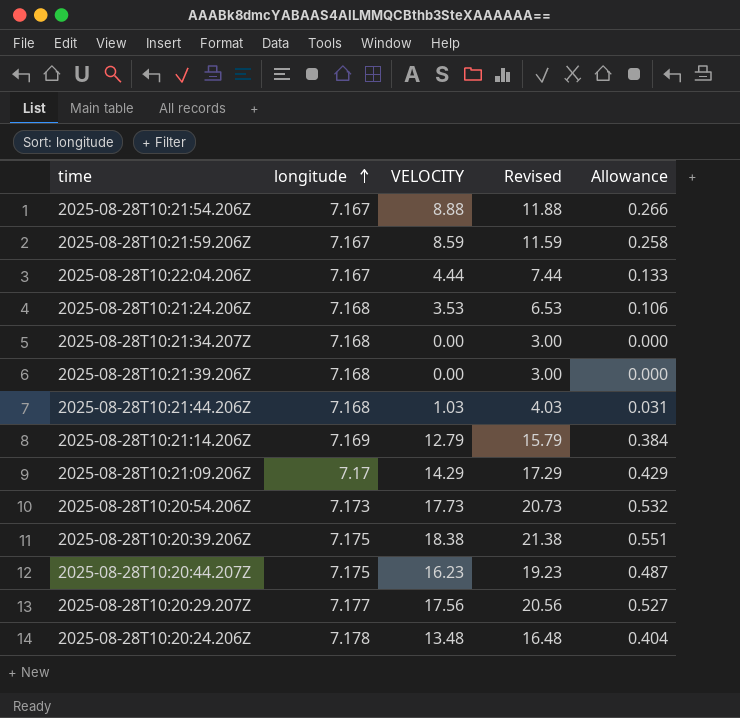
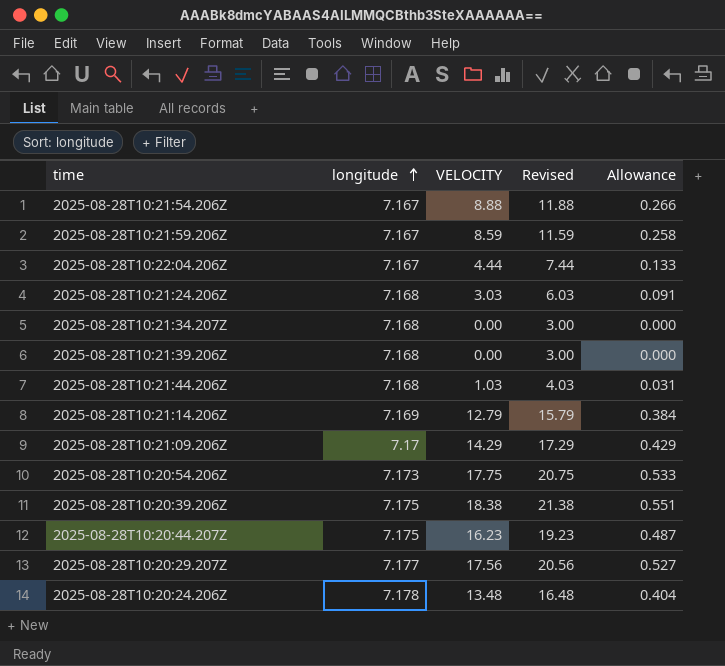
2025-08-28T10:21:24.206Z | VELOCITY: 3.53 -> 3.03
2025-08-28T10:21:24.206Z | Revised: 6.53 -> 6.03
2025-08-28T10:21:24.206Z | Allowance: 0.106 -> 0.091
2025-08-28T10:20:54.206Z | VELOCITY: 17.73 -> 17.75
2025-08-28T10:20:54.206Z | Revised: 20.73 -> 20.75
2025-08-28T10:20:54.206Z | Allowance: 0.532 -> 0.533

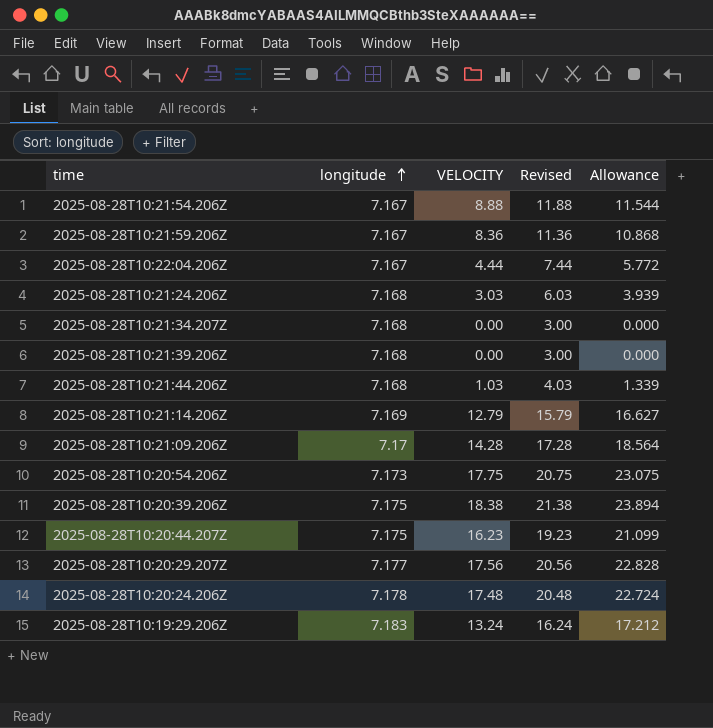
column Allowance | formula: [VELOCITY] * 0.03 -> [VELOCITY] * 1.3
2025-08-28T10:21:59.206Z | VELOCITY: 8.59 -> 8.36
2025-08-28T10:21:59.206Z | Revised: 11.59 -> 11.36
2025-08-28T10:21:09.206Z | VELOCITY: 14.29 -> 14.28
2025-08-28T10:21:09.206Z | Revised: 17.29 -> 17.28
2025-08-28T10:20:24.206Z | VELOCITY: 13.48 -> 17.48
2025-08-28T10:20:24.206Z | Revised: 16.48 -> 20.48
row 2025-08-28T10:19:29.206Z: none -> 7.183 | 13.24 | 16.24 | 17.212

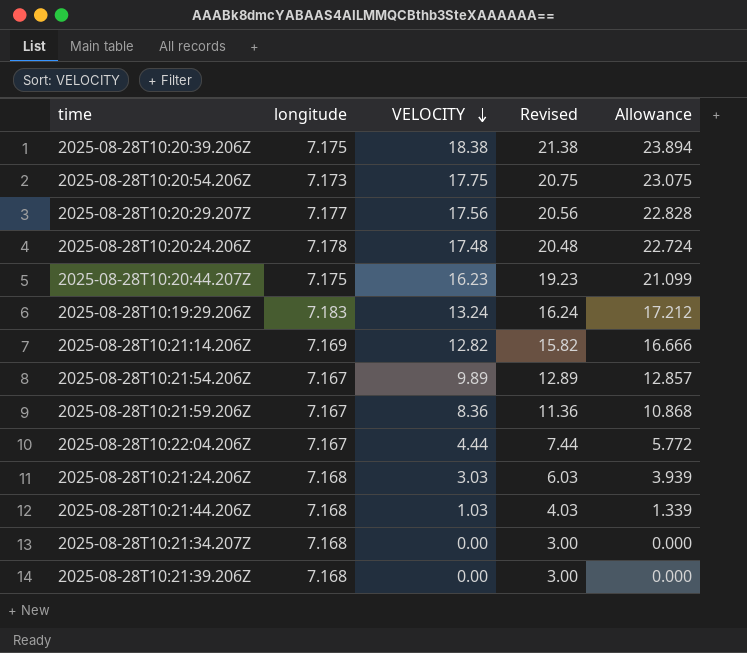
row order: longitude ascending -> VELOCITY descending
row 2025-08-28T10:21:09.206Z: 7.17 | 14.28 | 17.28 | 18.564 -> none
2025-08-28T10:21:14.206Z | VELOCITY: 12.79 -> 12.82
2025-08-28T10:21:14.206Z | Revised: 15.79 -> 15.82
2025-08-28T10:21:14.206Z | Allowance: 16.627 -> 16.666
2025-08-28T10:21:54.206Z | VELOCITY: 8.88 -> 9.89
2025-08-28T10:21:54.206Z | Revised: 11.88 -> 12.89
2025-08-28T10:21:54.206Z | Allowance: 11.544 -> 12.857

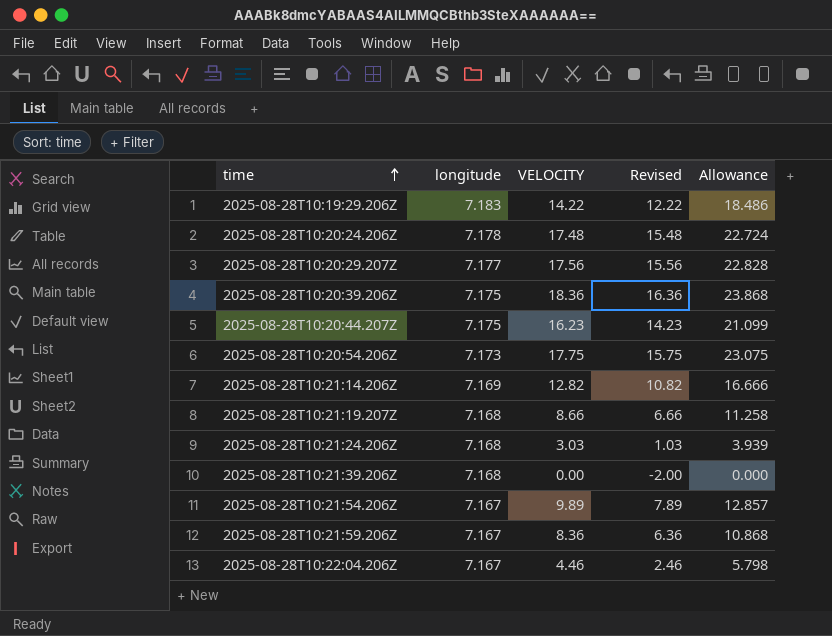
row order: VELOCITY descending -> time ascending
column Revised | formula: [VELOCITY] + 3 -> [VELOCITY] - 2
row 2025-08-28T10:21:44.206Z: 7.168 | 1.03 | 4.03 | 1.339 -> none
row 2025-08-28T10:21:34.207Z: 7.168 | 0.00 | 3.00 | 0.000 -> none
2025-08-28T10:19:29.206Z | VELOCITY: 13.24 -> 14.22
2025-08-28T10:19:29.206Z | Allowance: 17.212 -> 18.486
2025-08-28T10:20:39.206Z | VELOCITY: 18.38 -> 18.36
2025-08-28T10:20:39.206Z | Allowance: 23.894 -> 23.868
row 2025-08-28T10:21:19.207Z: none -> 7.168 | 8.66 | 6.66 | 11.258
2025-08-28T10:22:04.206Z | VELOCITY: 4.44 -> 4.46
2025-08-28T10:22:04.206Z | Allowance: 5.772 -> 5.798

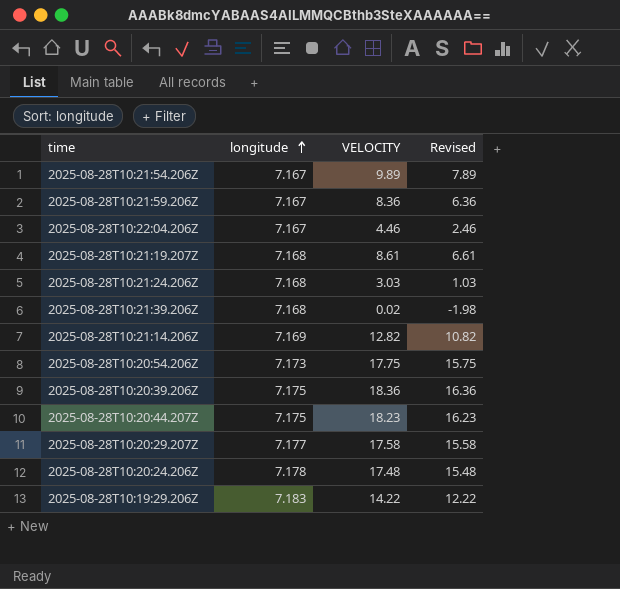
row order: time ascending -> longitude ascending
column Allowance | formula: [VELOCITY] * 1.3 -> none
2025-08-28T10:21:19.207Z | VELOCITY: 8.66 -> 8.61
2025-08-28T10:21:19.207Z | Revised: 6.66 -> 6.61
2025-08-28T10:21:39.206Z | VELOCITY: 0.00 -> 0.02
2025-08-28T10:21:39.206Z | Revised: -2.00 -> -1.98
2025-08-28T10:20:44.207Z | VELOCITY: 16.23 -> 18.23
2025-08-28T10:20:44.207Z | Revised: 14.23 -> 16.23
2025-08-28T10:20:29.207Z | VELOCITY: 17.56 -> 17.58
2025-08-28T10:20:29.207Z | Revised: 15.56 -> 15.58

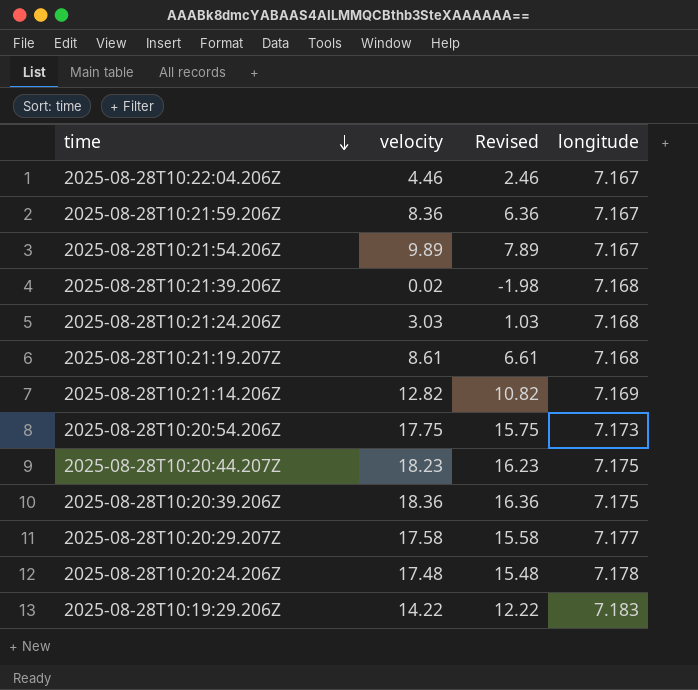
row order: longitude ascending -> time descending
column name: VELOCITY -> velocity
column longitude | position: 2 -> 4

